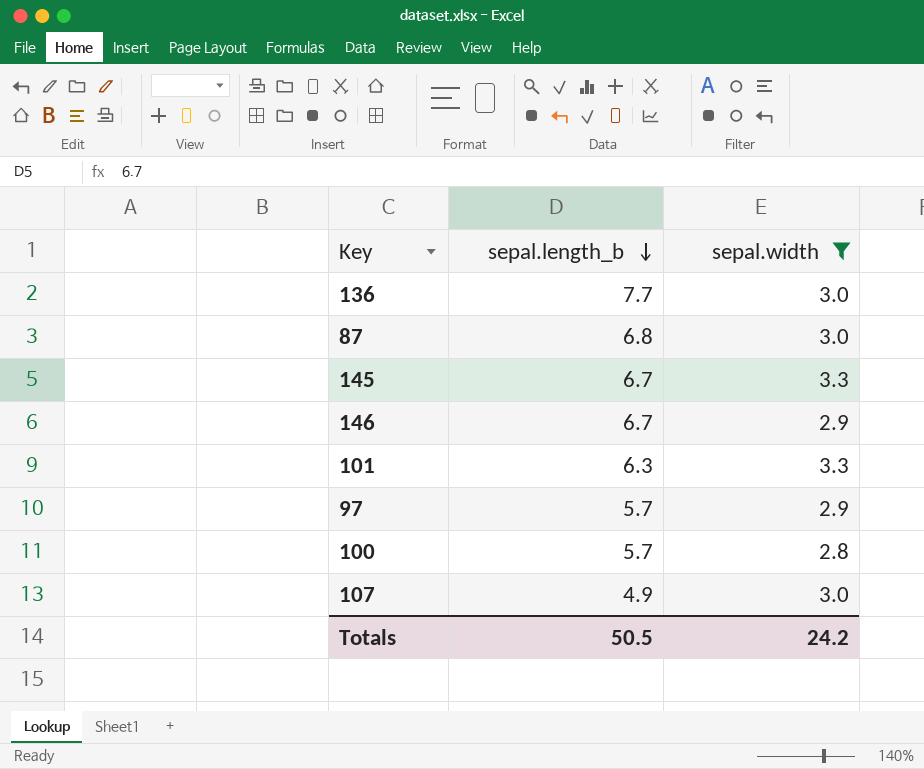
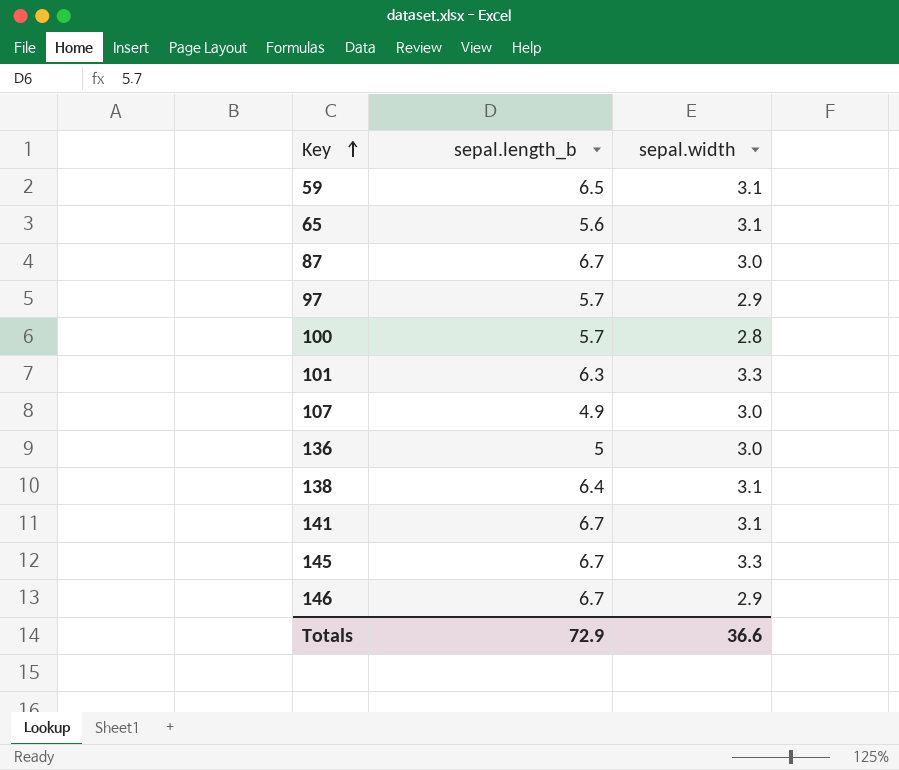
filter: sepal.width != 3.1 -> none
row order: sepal.length_b descending -> Key ascending
87 | sepal.length_b: 6.8 -> 6.7
136 | sepal.length_b: 7.7 -> 5
Totals | sepal.length_b: 50.5 -> 72.9
Totals | sepal.width: 24.2 -> 36.6

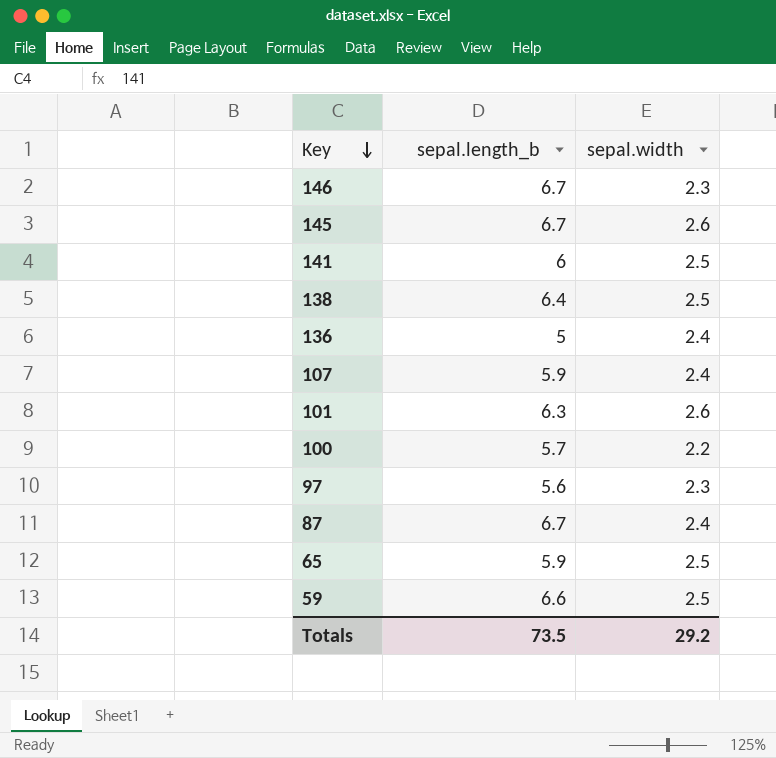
row order: Key ascending -> Key descending
146 | sepal.width: 2.9 -> 2.3
145 | sepal.width: 3.3 -> 2.6
141 | sepal.length_b: 6.7 -> 6
141 | sepal.width: 3.1 -> 2.5
138 | sepal.width: 3.1 -> 2.5
136 | sepal.width: 3.0 -> 2.4
107 | sepal.length_b: 4.9 -> 5.9
107 | sepal.width: 3.0 -> 2.4
101 | sepal.width: 3.3 -> 2.6
100 | sepal.width: 2.8 -> 2.2
97 | sepal.length_b: 5.7 -> 5.6
97 | sepal.width: 2.9 -> 2.3
87 | sepal.width: 3.0 -> 2.4
65 | sepal.length_b: 5.6 -> 5.9
65 | sepal.width: 3.1 -> 2.5
59 | sepal.length_b: 6.5 -> 6.6
59 | sepal.width: 3.1 -> 2.5
Totals | sepal.length_b: 72.9 -> 73.5
Totals | sepal.width: 36.6 -> 29.2

